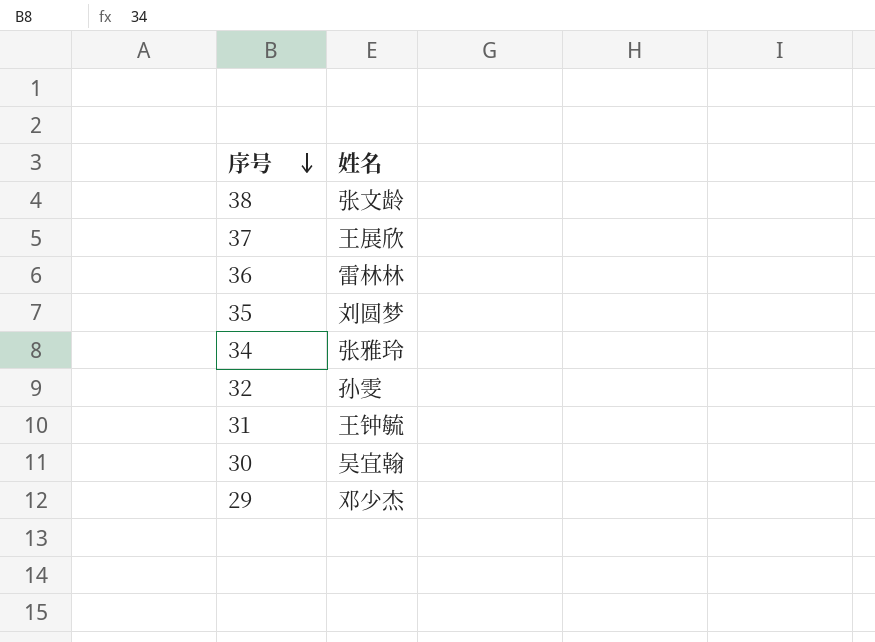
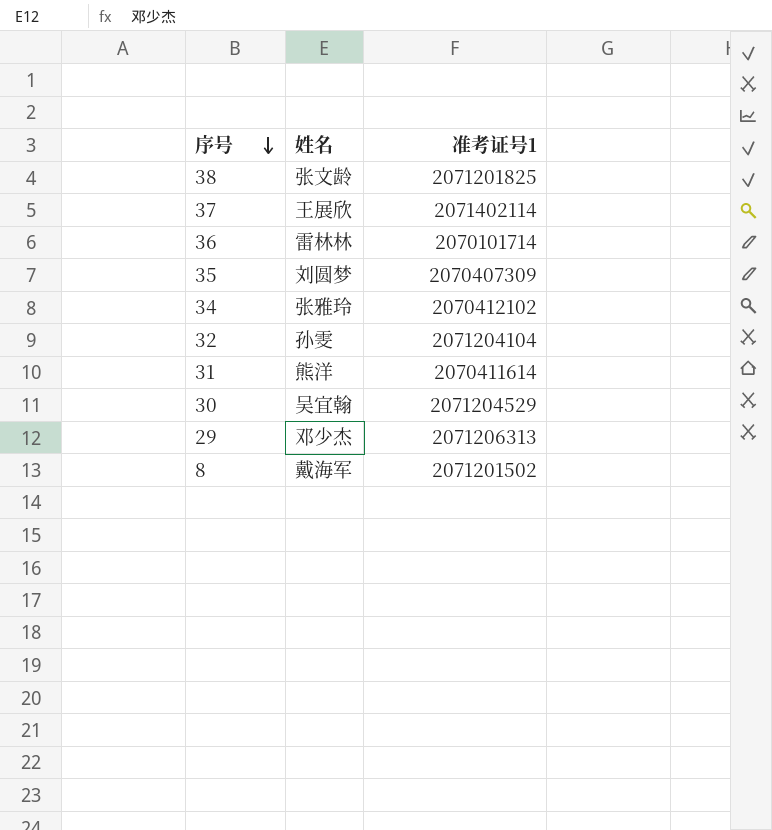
column 准考证号1 | position: none -> 3
31 | 姓名: 王钟毓 -> 熊洋
row 8: none -> 戴海军 | 2071201502

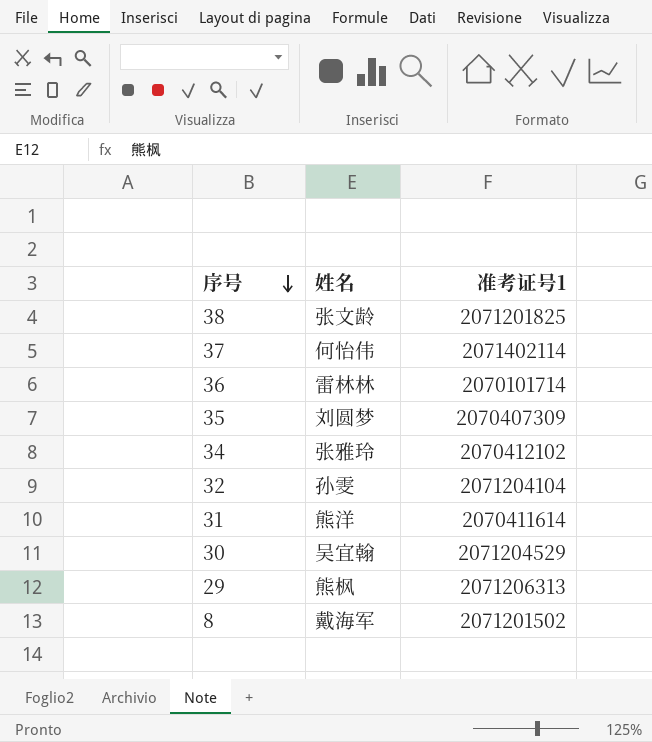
37 | 姓名: 王展欣 -> 何怡伟
29 | 姓名: 邓少杰 -> 熊枫

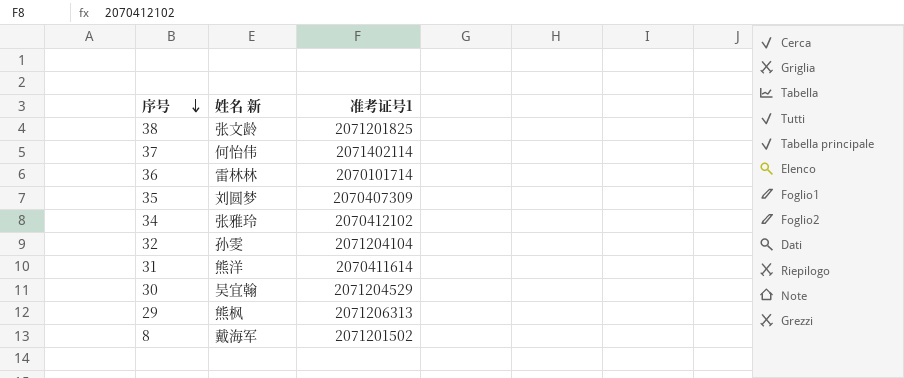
column name: 姓名 -> 姓名 新

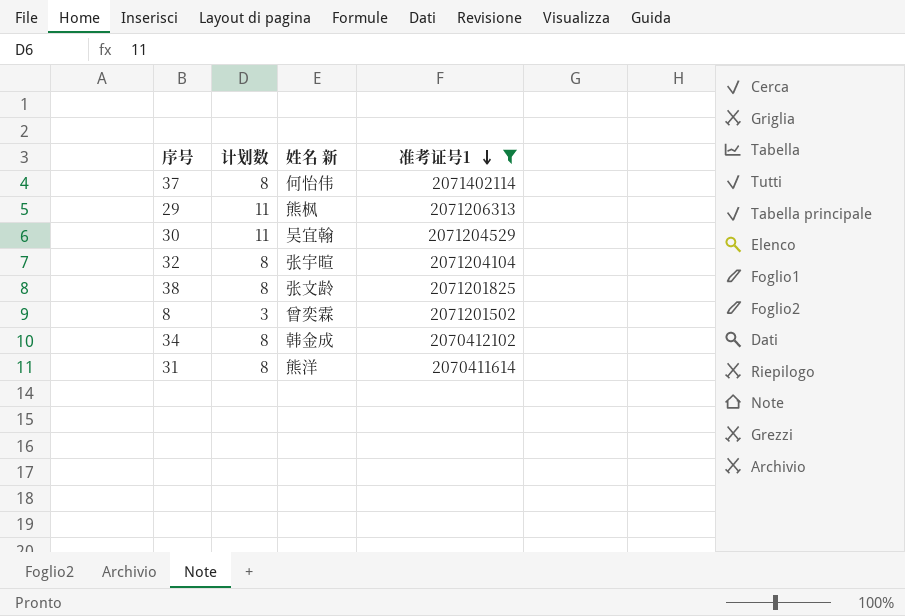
filter: none -> 准考证号1 >= 2070411614
row order: 序号 descending -> 准考证号1 descending
column 计划数 | position: none -> 2
32 | 姓名 新: 孙雯 -> 张宇暄
8 | 姓名 新: 戴海军 -> 曾奕霖
34 | 姓名 新: 张雅玲 -> 韩金成

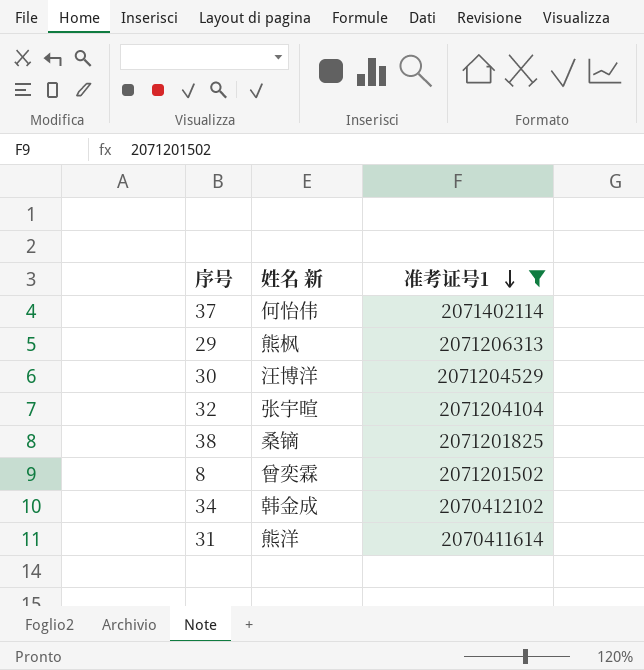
column 计划数 | position: 2 -> none
30 | 姓名 新: 吴宜翰 -> 汪博洋
38 | 姓名 新: 张文龄 -> 桑镝

